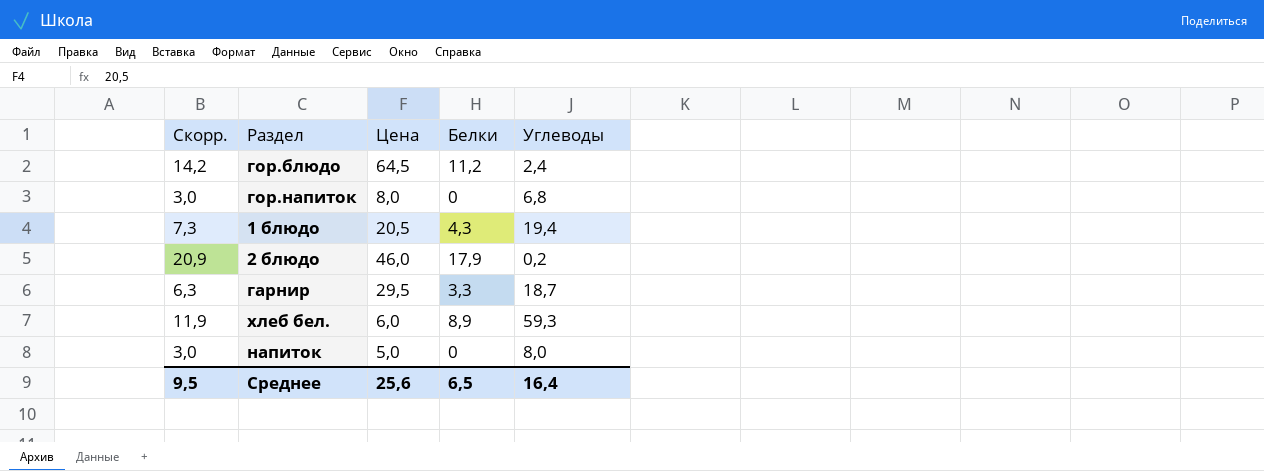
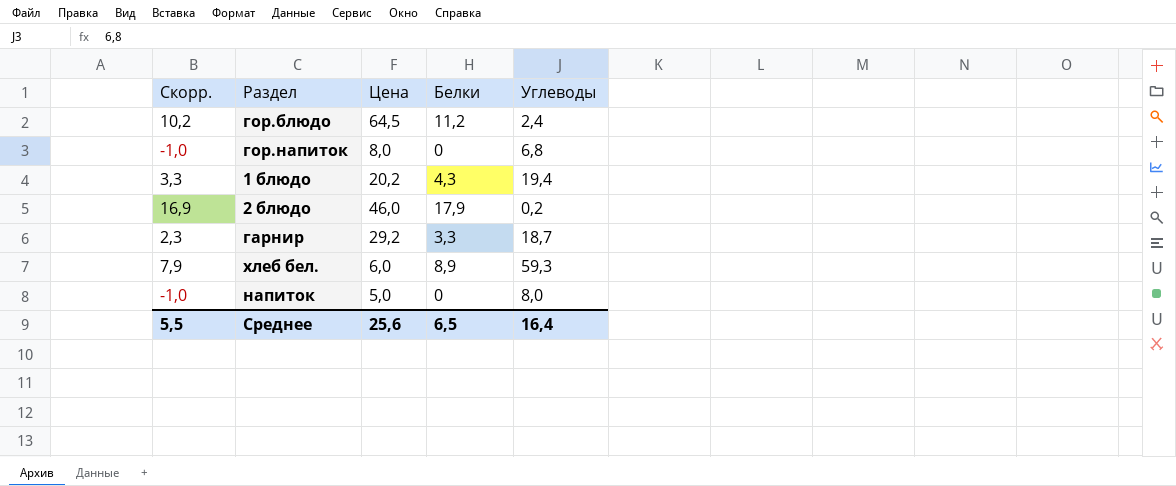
column Скорр. | formula: [Белки] + 3 -> [Белки] - 1
1 блюдо | Цена: 20,5 -> 20,2
гарнир | Цена: 29,5 -> 29,2
Среднее | Скорр.: 9,5 -> 5,5

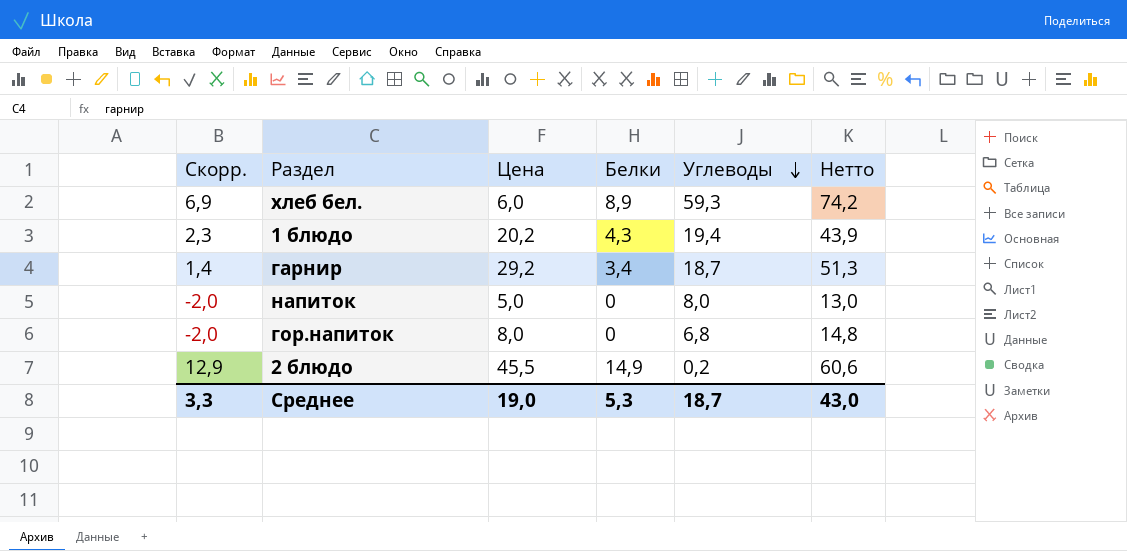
row order: none -> Углеводы descending
column Скорр. | formula: [Белки] - 1 -> [Белки] - 2
column Нетто | formula: none -> [Цена] + [Белки] + [Углеводы]
row гор.блюдо: 10,2 | 64,5 | 11,2 | 2,4 -> none
гарнир | Белки: 3,3 -> 3,4
2 блюдо | Цена: 46,0 -> 45,5
2 блюдо | Белки: 17,9 -> 14,9
Среднее | Скорр.: 5,5 -> 3,3
Среднее | Цена: 25,6 -> 19,0
Среднее | Белки: 6,5 -> 5,3
Среднее | Углеводы: 16,4 -> 18,7

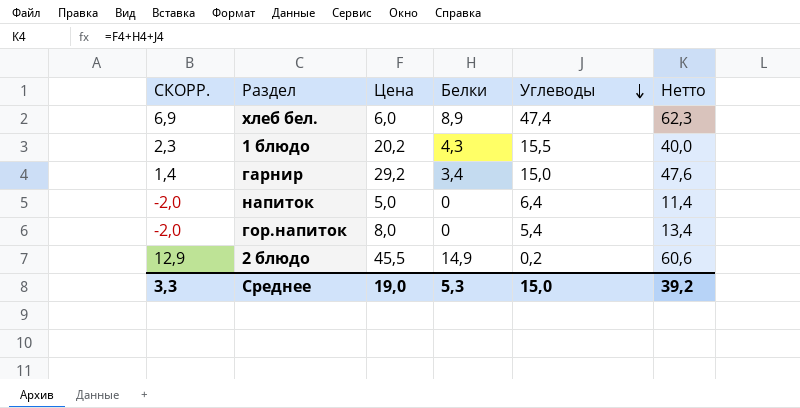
column name: Скорр. -> СКОРР.
хлеб бел. | Углеводы: 59,3 -> 47,4
хлеб бел. | Нетто: 74,2 -> 62,3
1 блюдо | Углеводы: 19,4 -> 15,5
1 блюдо | Нетто: 43,9 -> 40,0
гарнир | Углеводы: 18,7 -> 15,0
гарнир | Нетто: 51,3 -> 47,6
напиток | Углеводы: 8,0 -> 6,4
напиток | Нетто: 13,0 -> 11,4
гор.напиток | Углеводы: 6,8 -> 5,4
гор.напиток | Нетто: 14,8 -> 13,4
Среднее | Углеводы: 18,7 -> 15,0
Среднее | Нетто: 43,0 -> 39,2

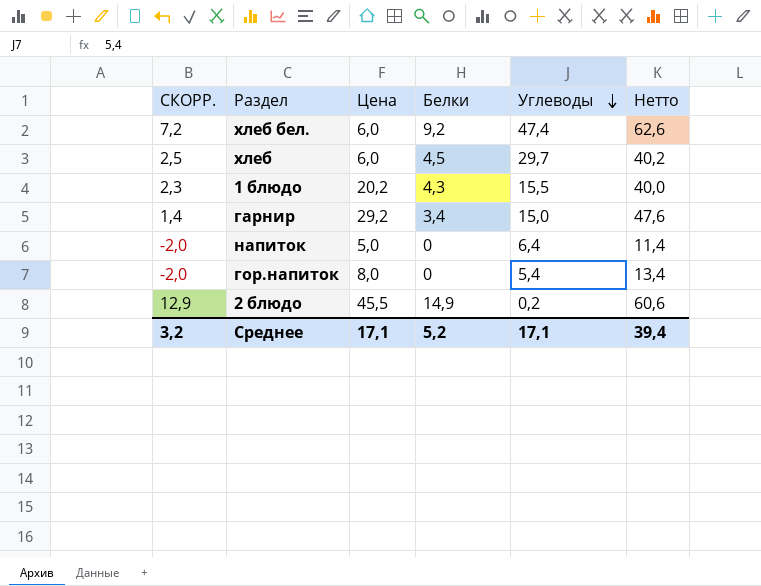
хлеб бел. | СКОРР.: 6,9 -> 7,2
хлеб бел. | Белки: 8,9 -> 9,2
хлеб бел. | Нетто: 62,3 -> 62,6
row хлеб: none -> 2,5 | 6,0 | 4,5 | 29,7 | 40,2
Среднее | СКОРР.: 3,3 -> 3,2
Среднее | Цена: 19,0 -> 17,1
Среднее | Белки: 5,3 -> 5,2
Среднее | Углеводы: 15,0 -> 17,1
Среднее | Нетто: 39,2 -> 39,4

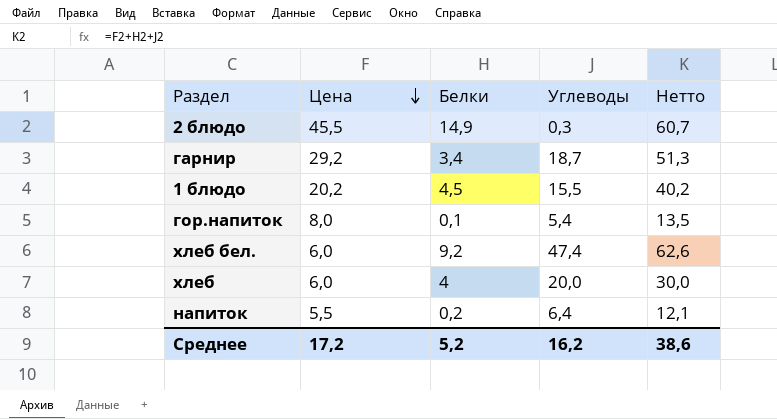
row order: Углеводы descending -> Цена descending
column СКОРР. | formula: [Белки] - 2 -> none
2 блюдо | Углеводы: 0,2 -> 0,3
2 блюдо | Нетто: 60,6 -> 60,7
гарнир | Углеводы: 15,0 -> 18,7
гарнир | Нетто: 47,6 -> 51,3
1 блюдо | Белки: 4,3 -> 4,5
1 блюдо | Нетто: 40,0 -> 40,2
гор.напиток | Белки: 0 -> 0,1
гор.напиток | Нетто: 13,4 -> 13,5
хлеб | Белки: 4,5 -> 4
хлеб | Углеводы: 29,7 -> 20,0
хлеб | Нетто: 40,2 -> 30,0
напиток | Цена: 5,0 -> 5,5
напиток | Белки: 0 -> 0,2
напиток | Нетто: 11,4 -> 12,1
Среднее | Цена: 17,1 -> 17,2
Среднее | Углеводы: 17,1 -> 16,2
Среднее | Нетто: 39,4 -> 38,6

